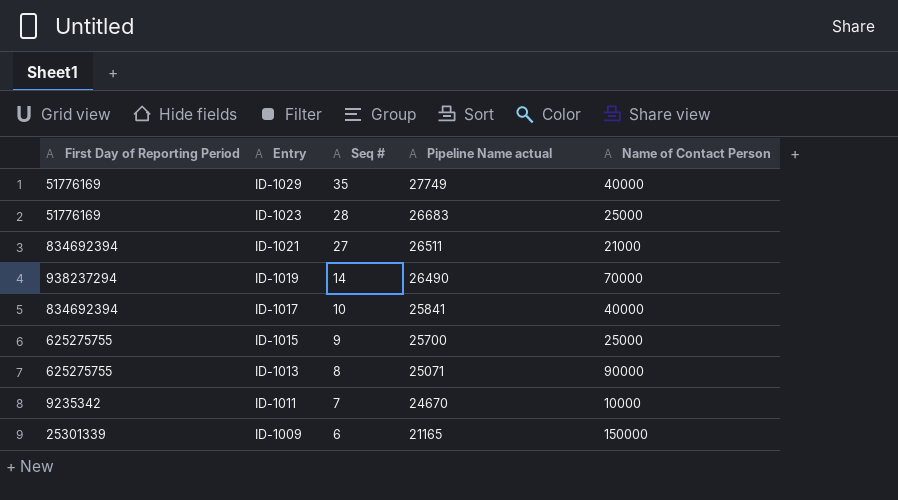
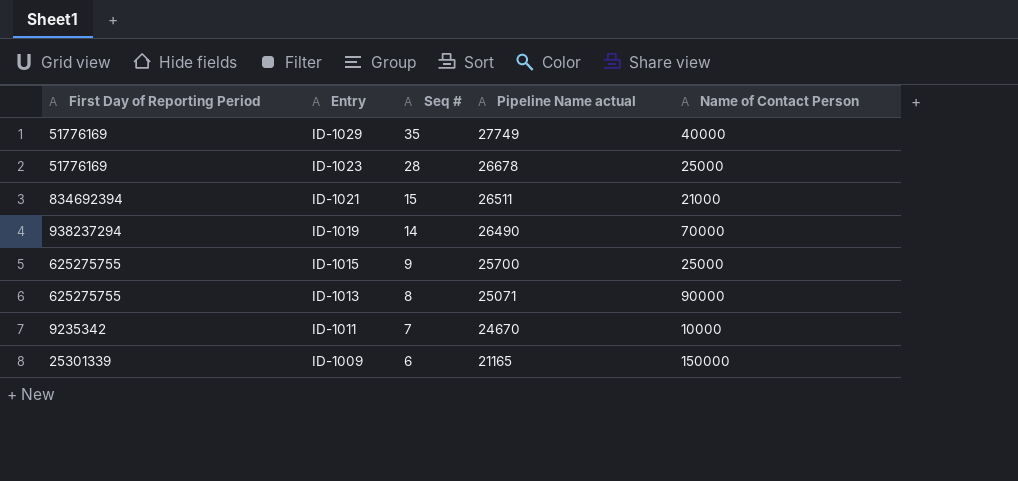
row ID-1017: 834692394 | 10 | 25841 | 40000 -> none
ID-1023 | Pipeline Name actual: 26683 -> 26678
ID-1021 | Seq #: 27 -> 15

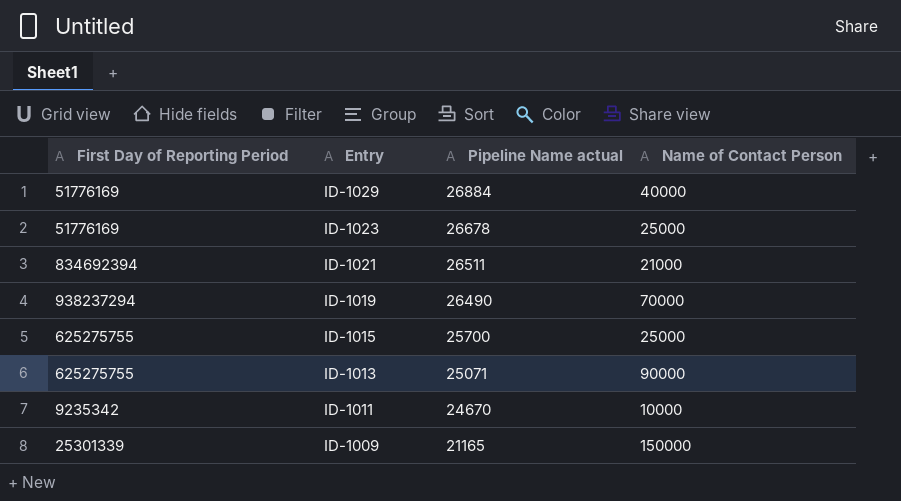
column Seq # | position: 3 -> none
ID-1029 | Pipeline Name actual: 27749 -> 26884

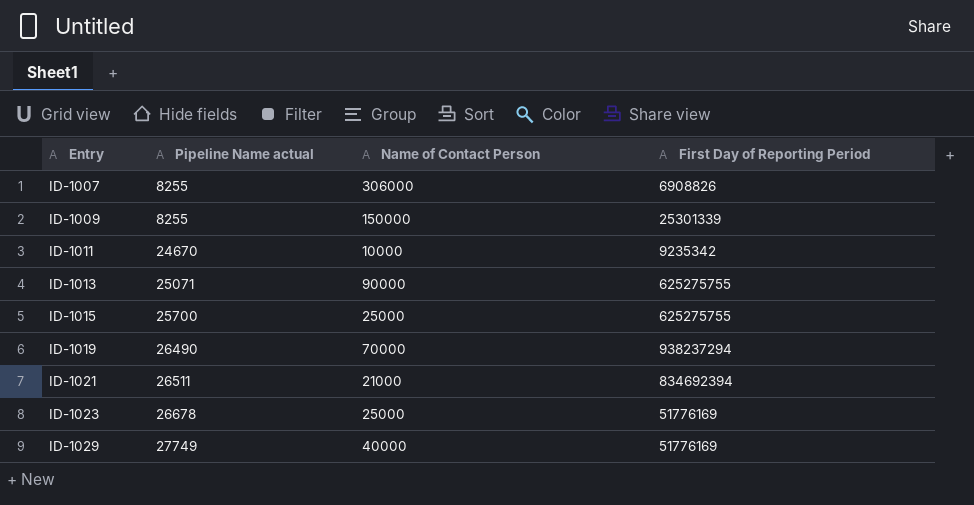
row order: Entry descending -> Entry ascending
column First Day of Reporting Period | position: 1 -> 4
row ID-1007: none -> 8255 | 306000 | 6908826
ID-1009 | Pipeline Name actual: 21165 -> 8255
ID-1029 | Pipeline Name actual: 26884 -> 27749

